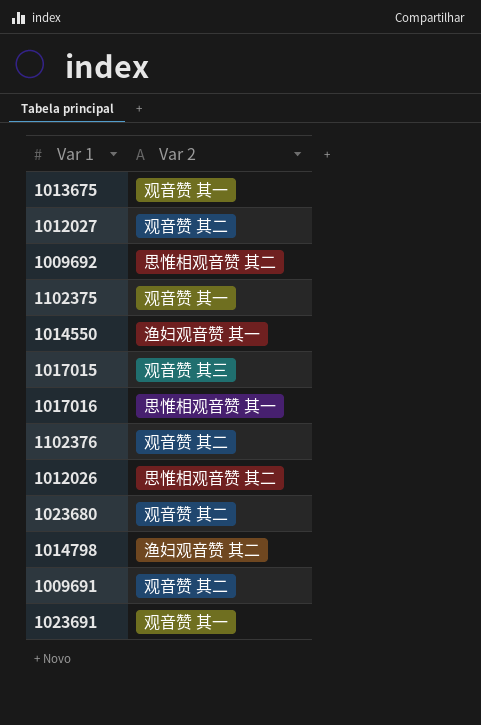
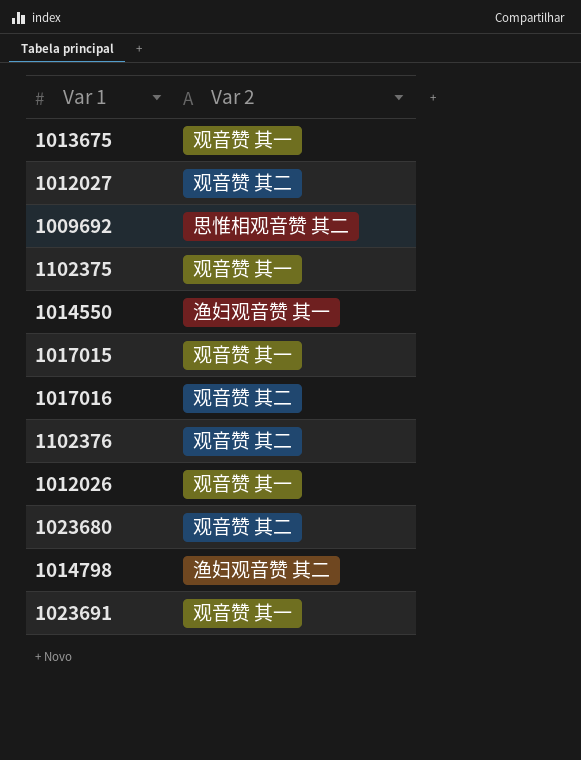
row 1009691: 观音赞 其二 -> none
1017015 | Var 2: 观音赞 其三 -> 观音赞 其一
1017016 | Var 2: 思惟相观音赞 其一 -> 观音赞 其二
1012026 | Var 2: 思惟相观音赞 其二 -> 观音赞 其一

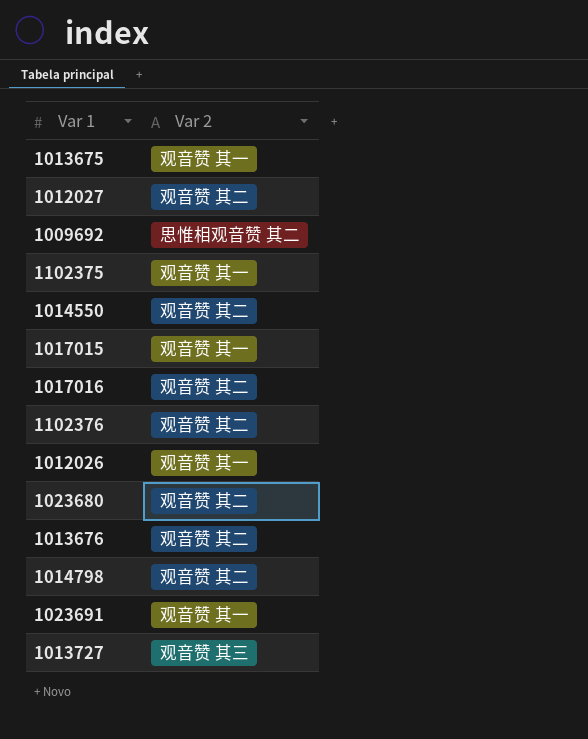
1014550 | Var 2: 渔妇观音赞 其一 -> 观音赞 其二
row 1013676: none -> 观音赞 其二
1014798 | Var 2: 渔妇观音赞 其二 -> 观音赞 其二
row 1013727: none -> 观音赞 其三

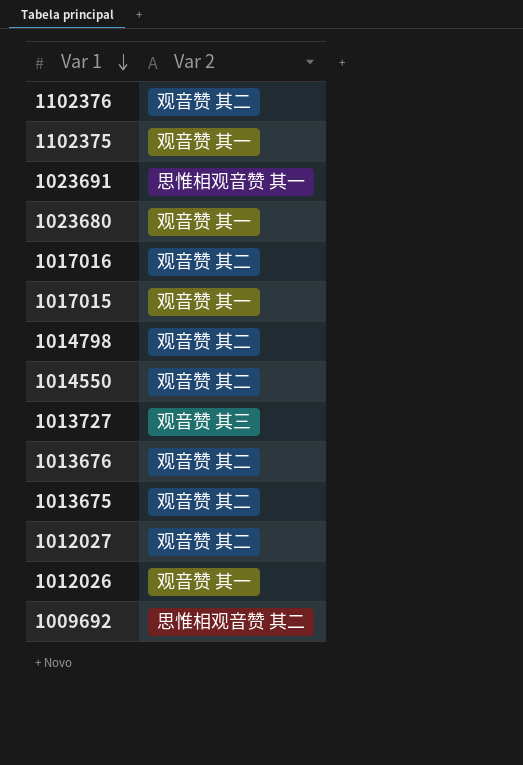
row order: none -> Var 1 descending
1023691 | Var 2: 观音赞 其一 -> 思惟相观音赞 其一
1023680 | Var 2: 观音赞 其二 -> 观音赞 其一
1013675 | Var 2: 观音赞 其一 -> 观音赞 其二

